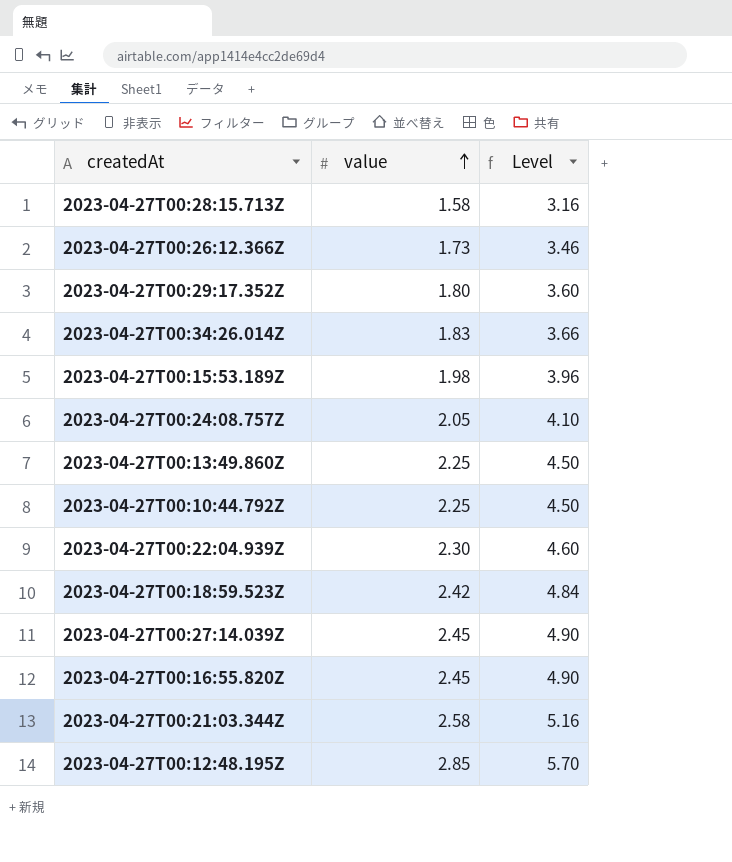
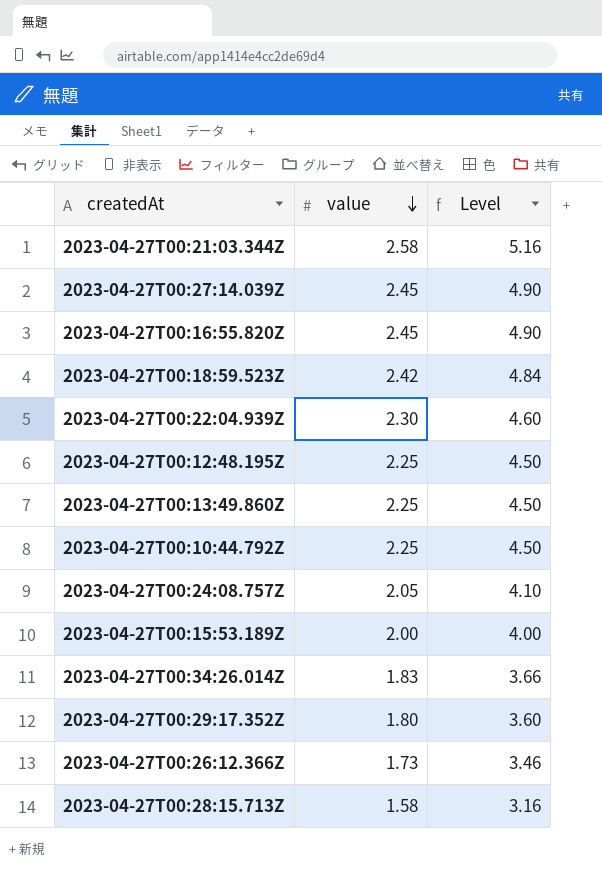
row order: value ascending -> value descending
2023-04-27T00:12:48.195Z | value: 2.85 -> 2.25
2023-04-27T00:12:48.195Z | Level: 5.70 -> 4.50
2023-04-27T00:15:53.189Z | value: 1.98 -> 2.00
2023-04-27T00:15:53.189Z | Level: 3.96 -> 4.00

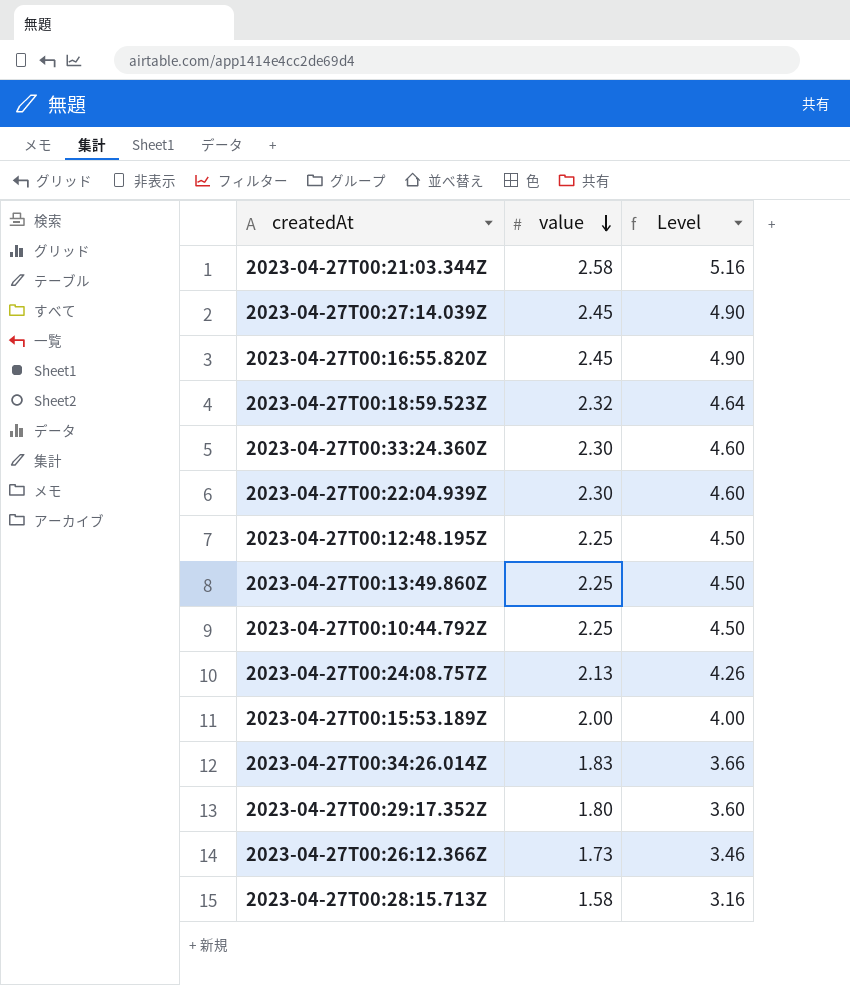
2023-04-27T00:18:59.523Z | value: 2.42 -> 2.32
2023-04-27T00:18:59.523Z | Level: 4.84 -> 4.64
row 2023-04-27T00:33:24.360Z: none -> 2.30 | 4.60
2023-04-27T00:24:08.757Z | value: 2.05 -> 2.13
2023-04-27T00:24:08.757Z | Level: 4.10 -> 4.26

